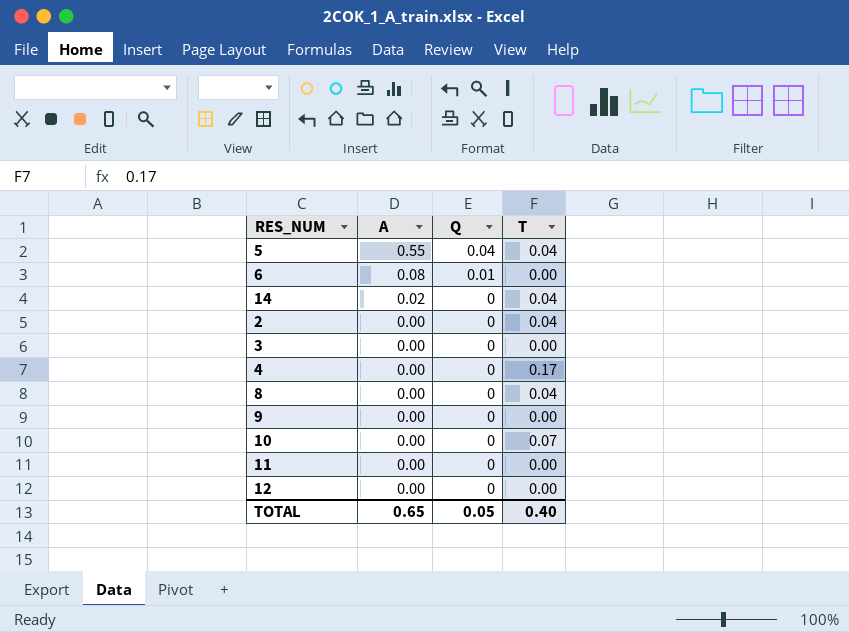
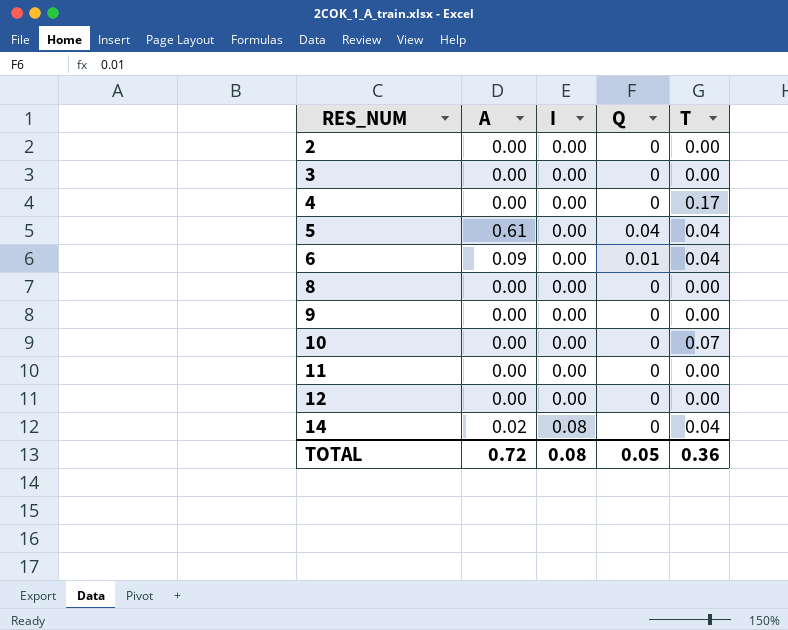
row order: A descending -> RES_NUM ascending
column I | position: none -> 3
2 | T: 0.04 -> 0.00
5 | A: 0.55 -> 0.61
6 | A: 0.08 -> 0.09
6 | T: 0.00 -> 0.04
8 | T: 0.04 -> 0.00
TOTAL | A: 0.65 -> 0.72
TOTAL | T: 0.40 -> 0.36

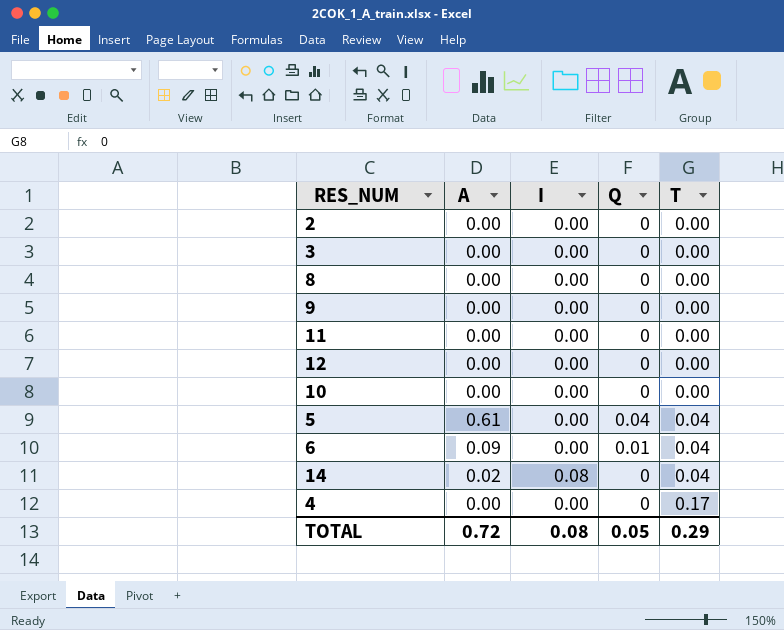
row order: RES_NUM ascending -> T ascending
10 | T: 0.07 -> 0.00
TOTAL | T: 0.36 -> 0.29

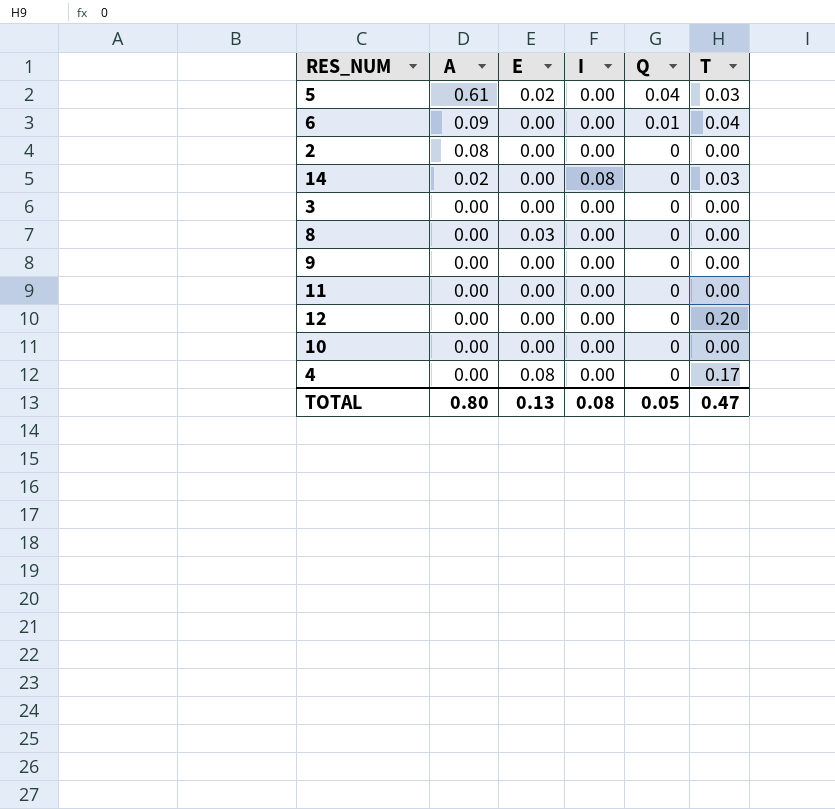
row order: T ascending -> A descending
column E | position: none -> 3
5 | T: 0.04 -> 0.03
2 | A: 0.00 -> 0.08
14 | T: 0.04 -> 0.03
12 | T: 0.00 -> 0.20
TOTAL | A: 0.72 -> 0.80
TOTAL | T: 0.29 -> 0.47

